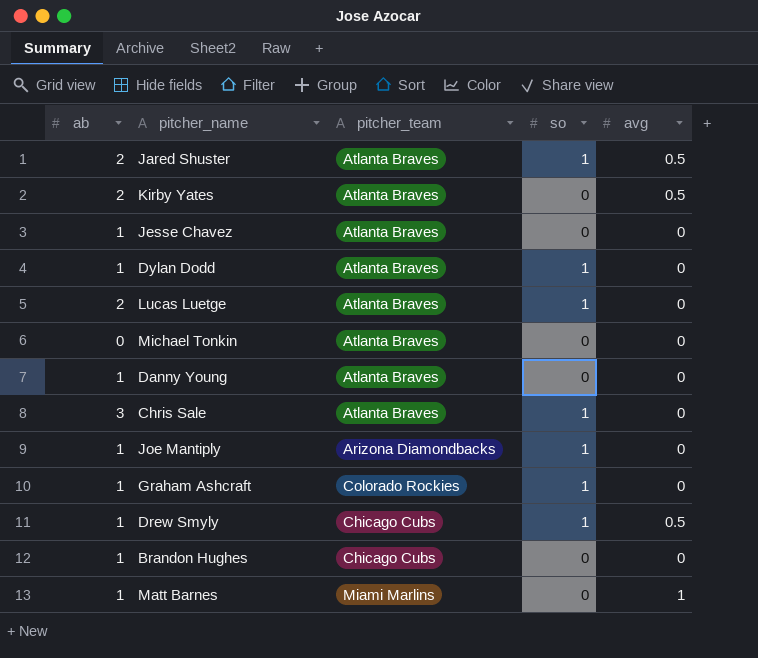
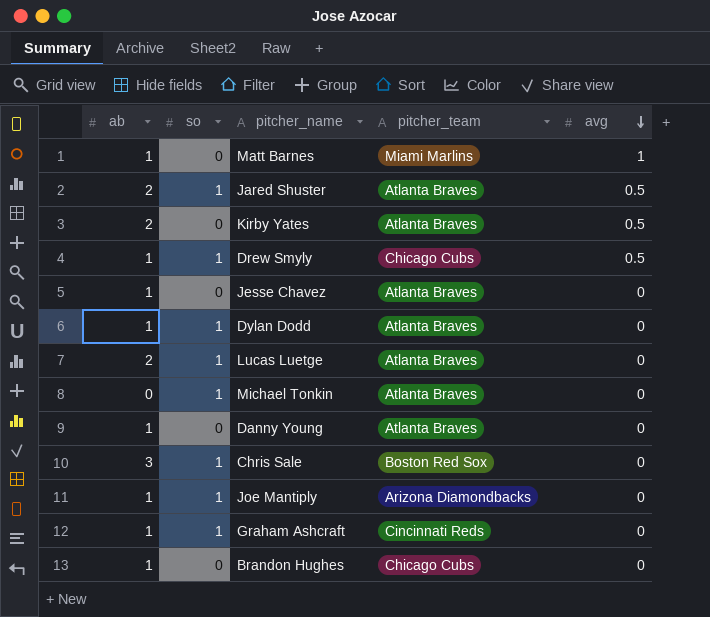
row order: none -> avg descending
column so | position: 4 -> 2
Michael Tonkin | so: 0 -> 1
Chris Sale | pitcher_team: Atlanta Braves -> Boston Red Sox
Graham Ashcraft | pitcher_team: Colorado Rockies -> Cincinnati Reds

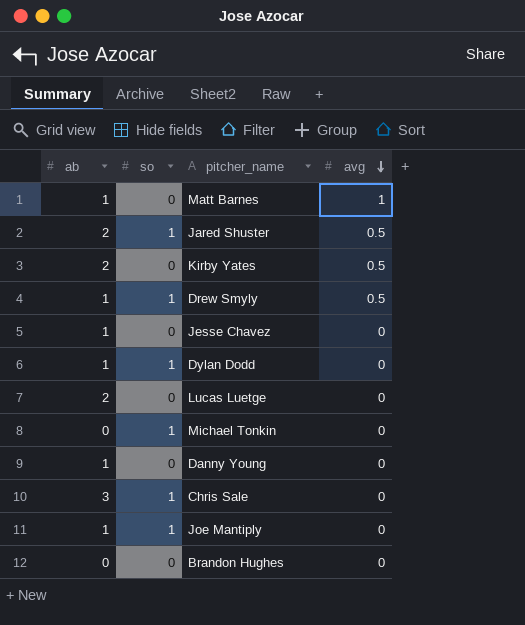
column pitcher_team | position: 4 -> none
row Graham Ashcraft: 1 | 1 | Cincinnati Reds | 0 -> none
Lucas Luetge | so: 1 -> 0
Brandon Hughes | ab: 1 -> 0

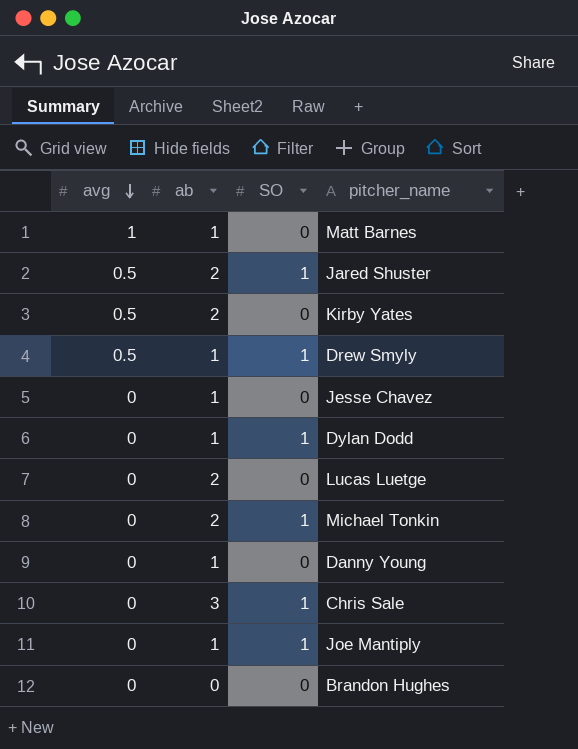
column avg | position: 4 -> 1
column name: so -> SO
Michael Tonkin | ab: 0 -> 2

